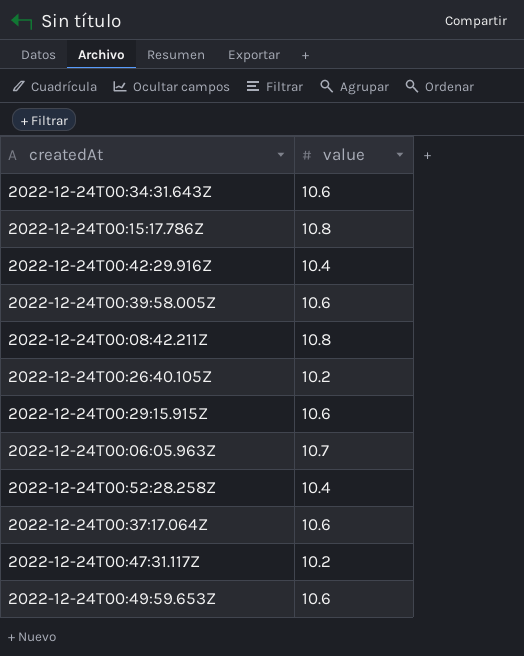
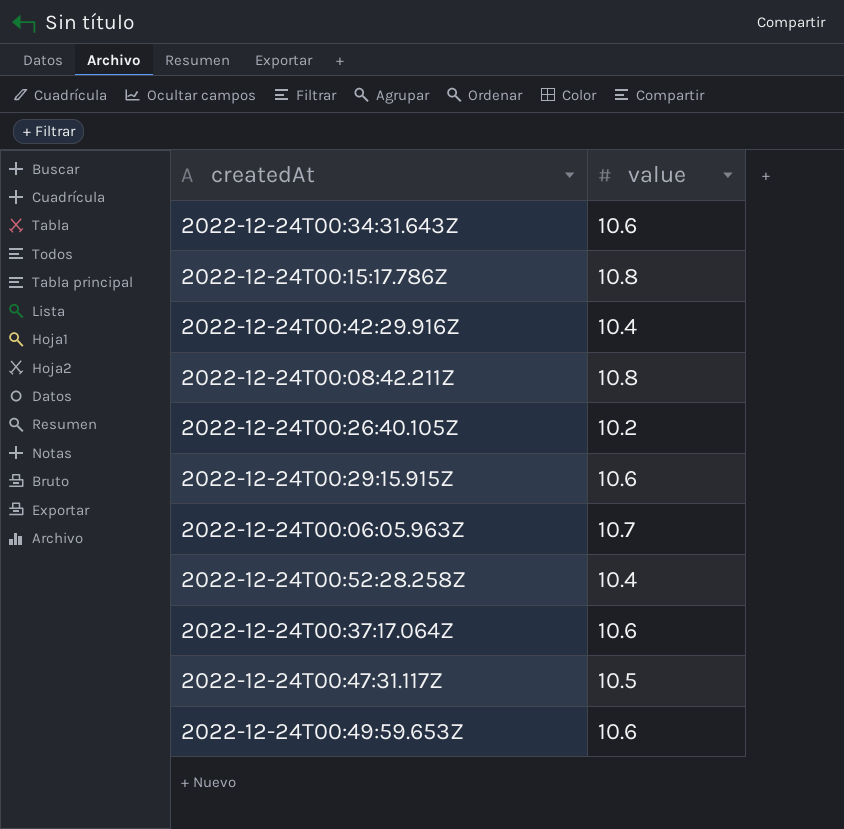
row 2022-12-24T00:39:58.005Z: 10.6 -> none
2022-12-24T00:47:31.117Z | value: 10.2 -> 10.5

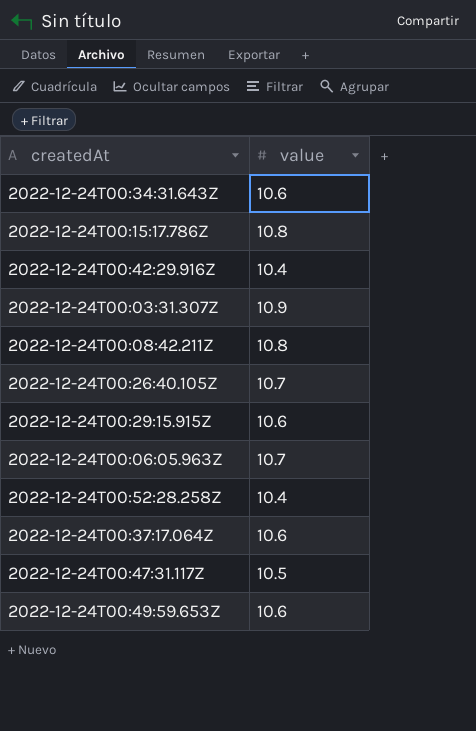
row 2022-12-24T00:03:31.307Z: none -> 10.9
2022-12-24T00:26:40.105Z | value: 10.2 -> 10.7

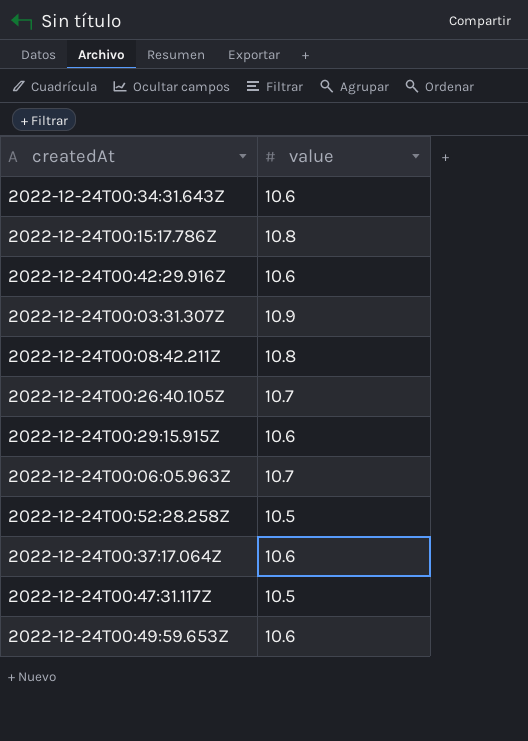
2022-12-24T00:42:29.916Z | value: 10.4 -> 10.6
2022-12-24T00:52:28.258Z | value: 10.4 -> 10.5

